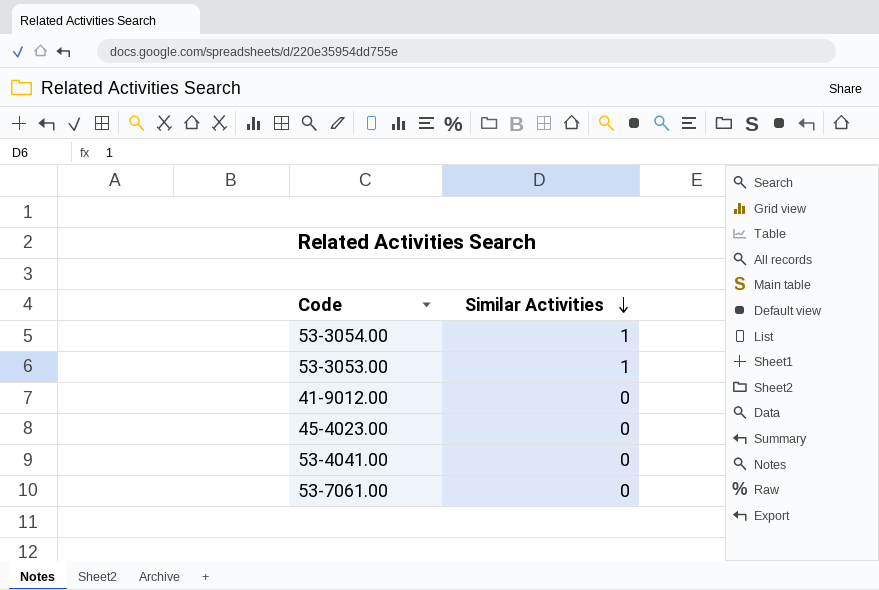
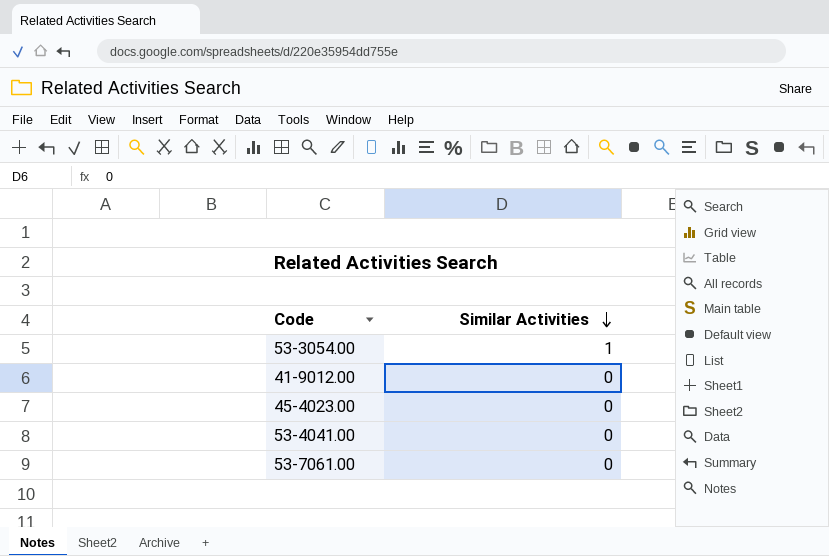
row 53-3053.00: 1 -> none

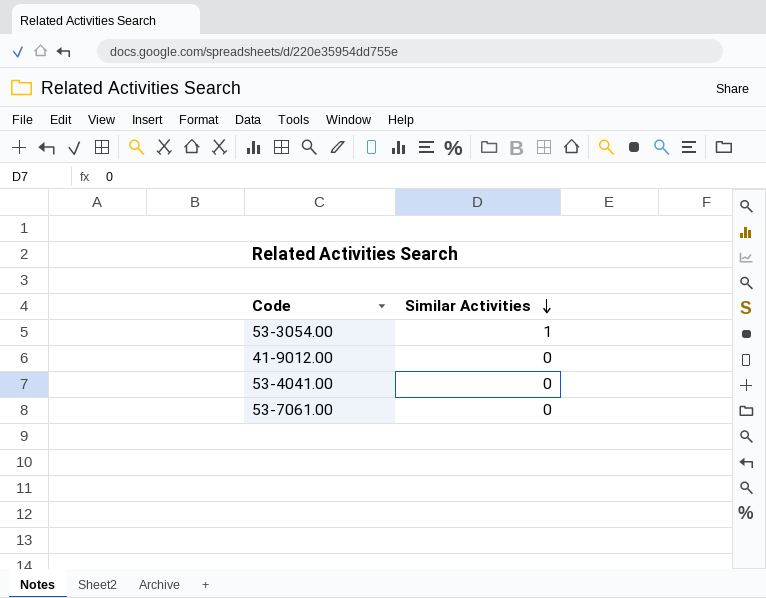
row 45-4023.00: 0 -> none

